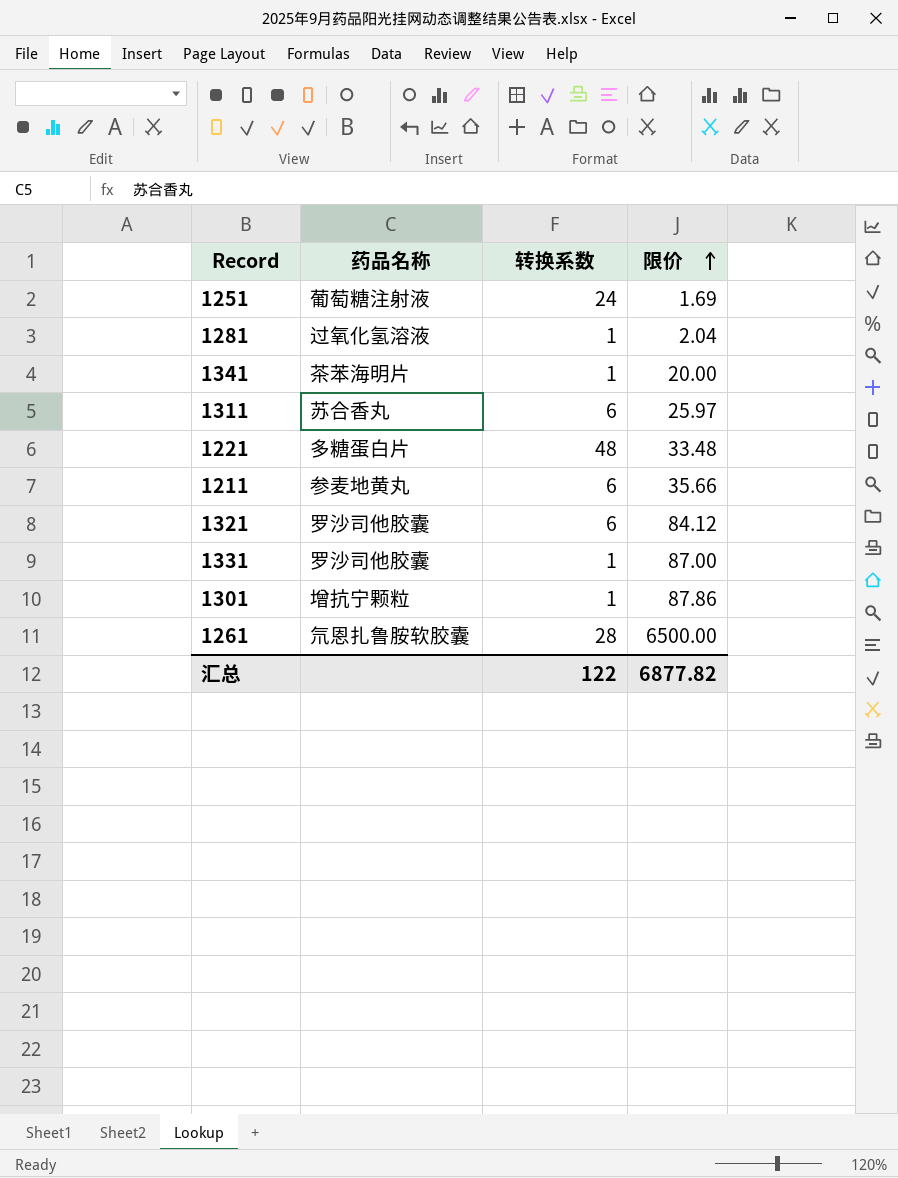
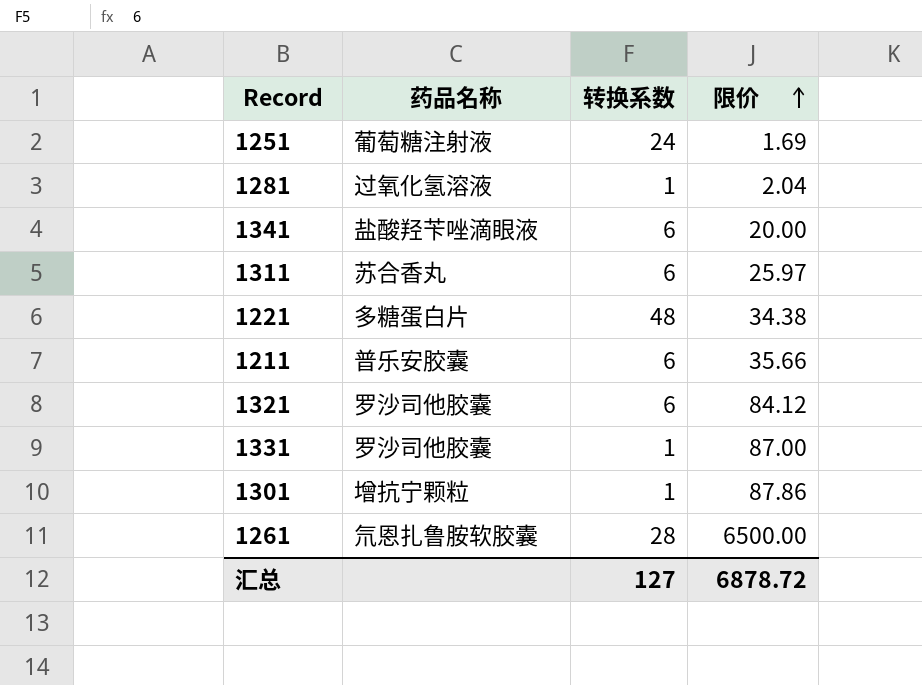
1341 | 药品名称: 茶苯海明片 -> 盐酸羟苄唑滴眼液
1341 | 转换系数: 1 -> 6
1221 | 限价: 33.48 -> 34.38
1211 | 药品名称: 参麦地黄丸 -> 普乐安胶囊
汇总 | 转换系数: 122 -> 127
汇总 | 限价: 6877.82 -> 6878.72

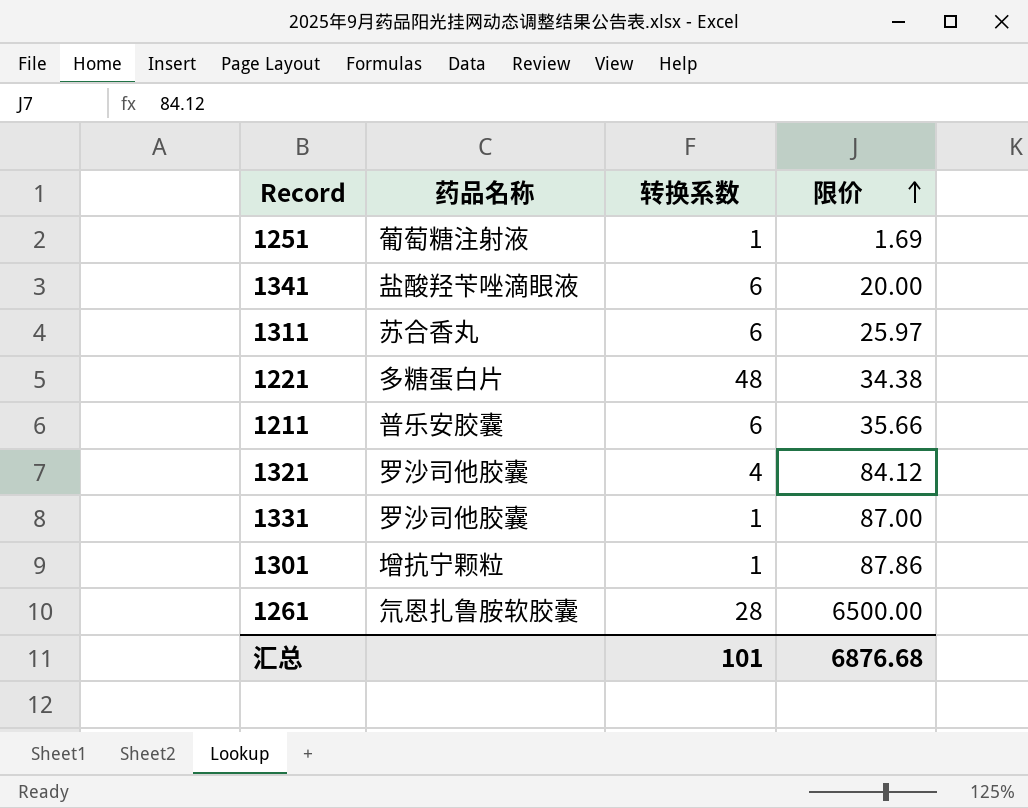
row 1281: 过氧化氢溶液 | 1 | 2.04 -> none
1251 | 转换系数: 24 -> 1
1321 | 转换系数: 6 -> 4
汇总 | 转换系数: 127 -> 101
汇总 | 限价: 6878.72 -> 6876.68

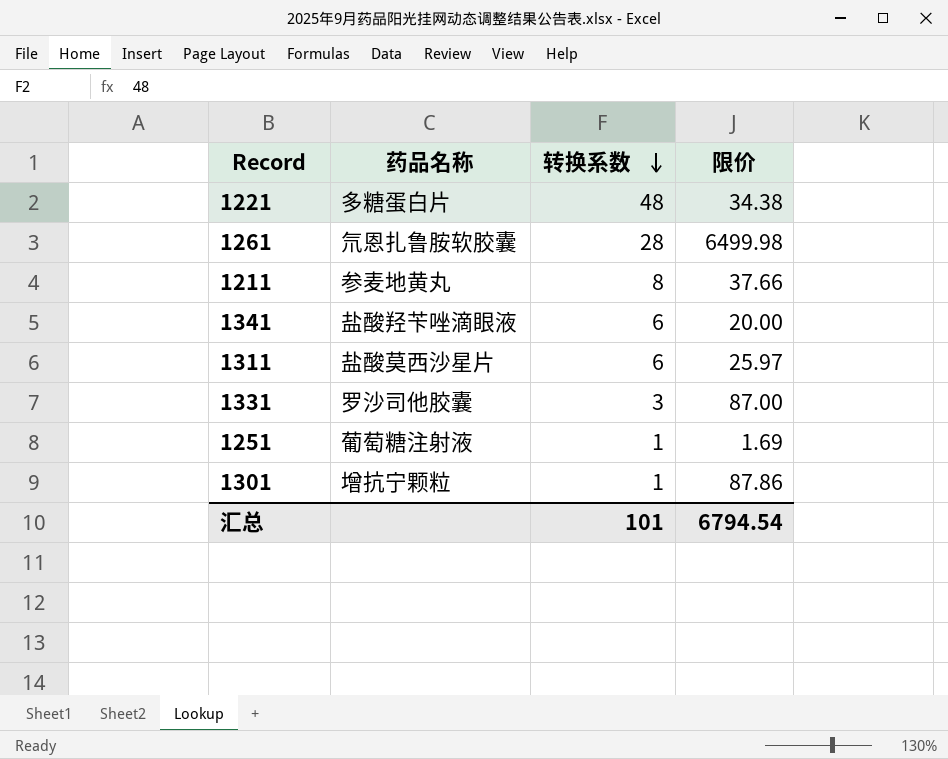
row order: 限价 ascending -> 转换系数 descending
row 1321: 罗沙司他胶囊 | 4 | 84.12 -> none
1261 | 限价: 6500.00 -> 6499.98
1211 | 药品名称: 普乐安胶囊 -> 参麦地黄丸
1211 | 转换系数: 6 -> 8
1211 | 限价: 35.66 -> 37.66
1311 | 药品名称: 苏合香丸 -> 盐酸莫西沙星片
1331 | 转换系数: 1 -> 3
汇总 | 限价: 6876.68 -> 6794.54

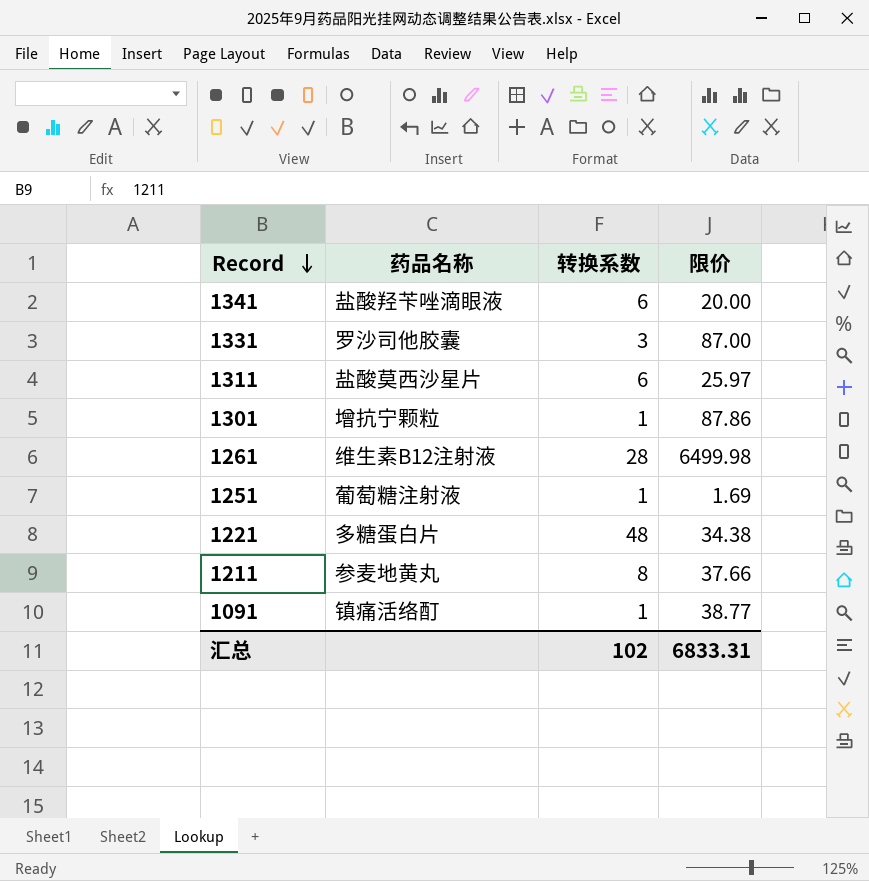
row order: 转换系数 descending -> Record descending
1261 | 药品名称: 氘恩扎鲁胺软胶囊 -> 维生素B12注射液
row 1091: none -> 镇痛活络酊 | 1 | 38.77
汇总 | 转换系数: 101 -> 102
汇总 | 限价: 6794.54 -> 6833.31

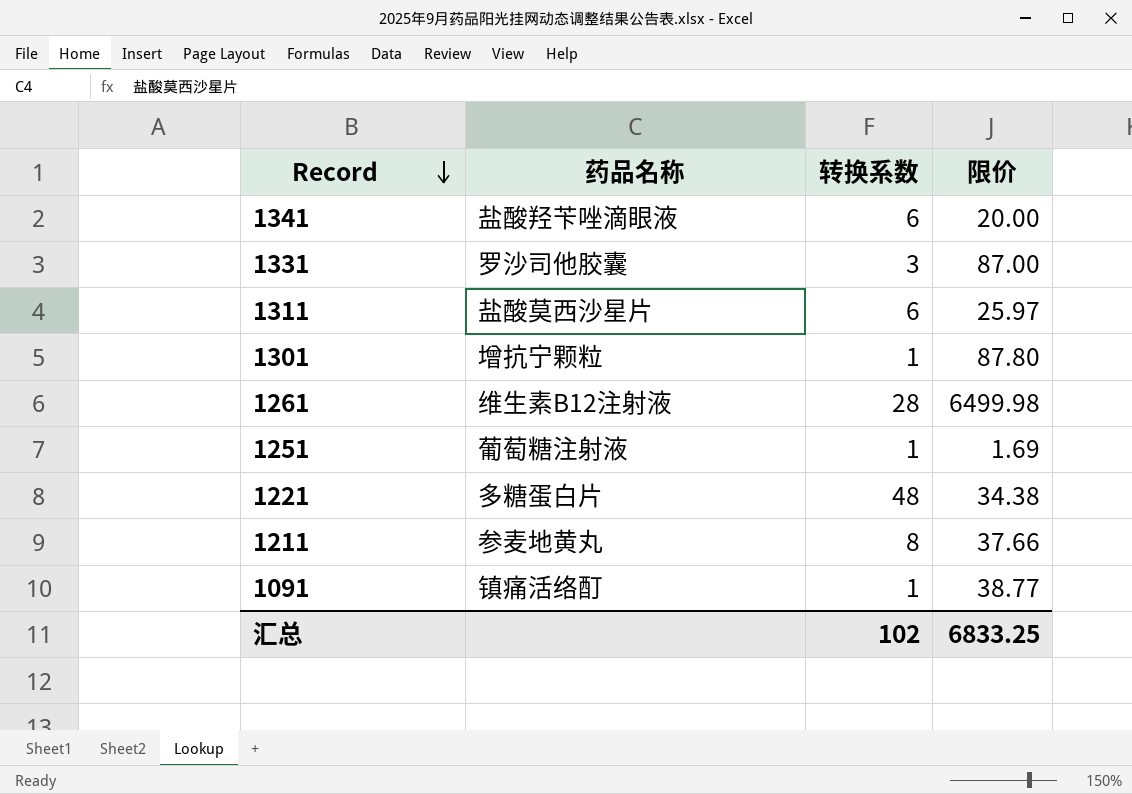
1301 | 限价: 87.86 -> 87.80
汇总 | 限价: 6833.31 -> 6833.25

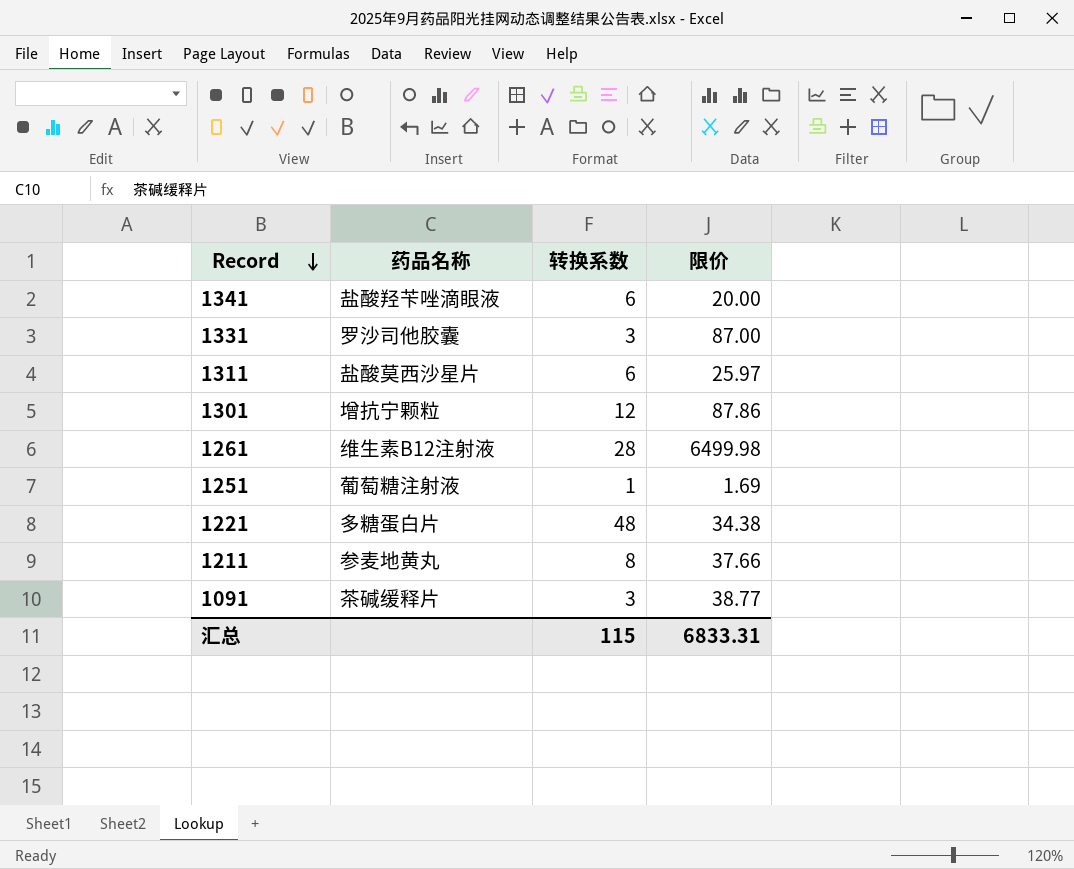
1301 | 转换系数: 1 -> 12
1301 | 限价: 87.80 -> 87.86
1091 | 药品名称: 镇痛活络酊 -> 茶碱缓释片
1091 | 转换系数: 1 -> 3
汇总 | 转换系数: 102 -> 115
汇总 | 限价: 6833.25 -> 6833.31

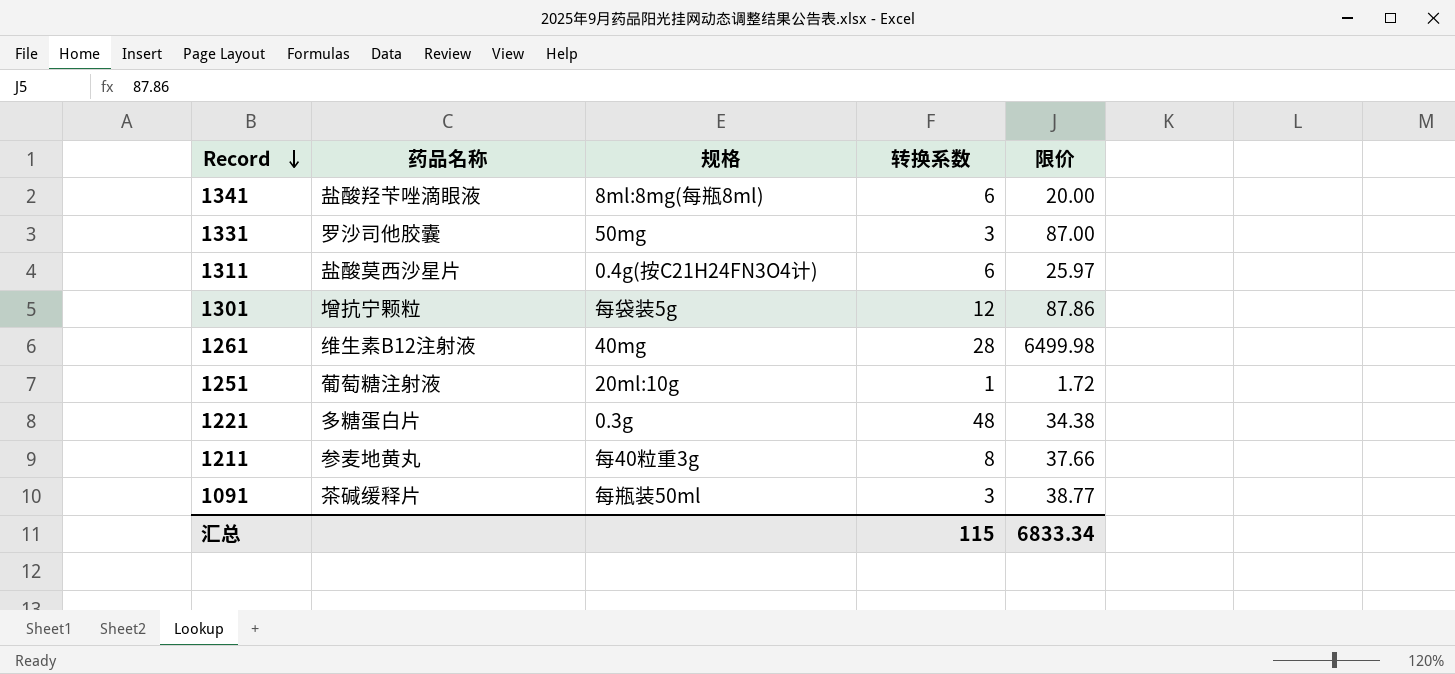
column 规格 | position: none -> 3
1251 | 限价: 1.69 -> 1.72
汇总 | 限价: 6833.31 -> 6833.34

